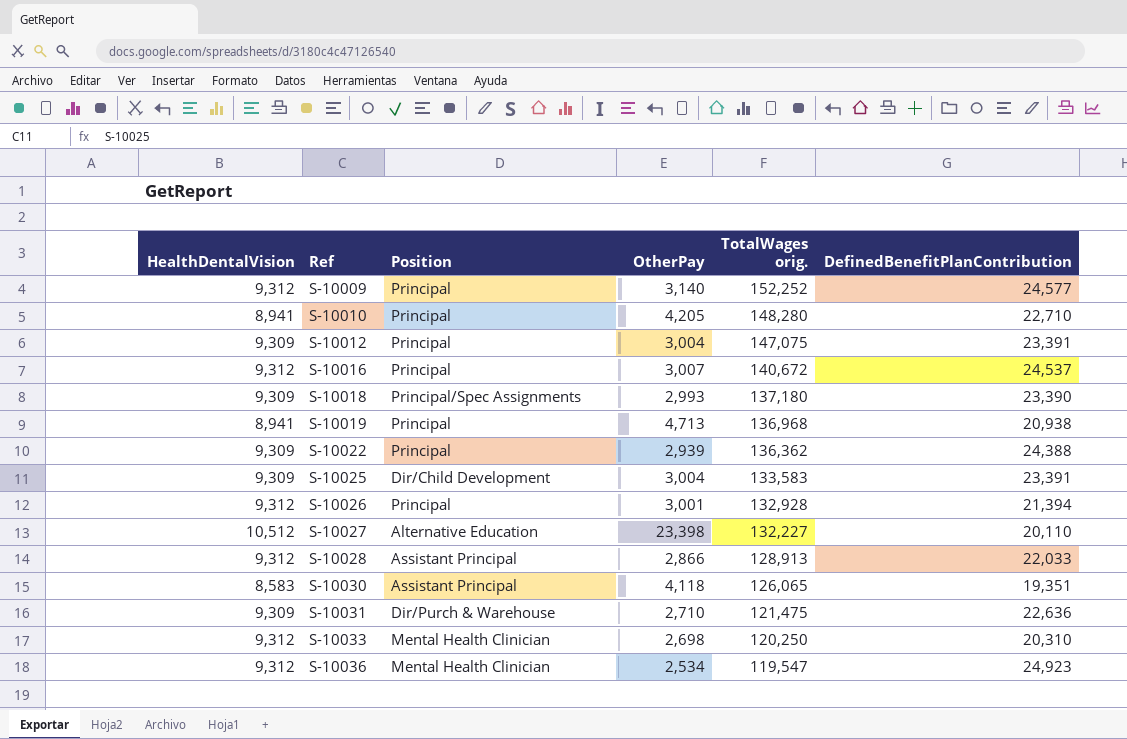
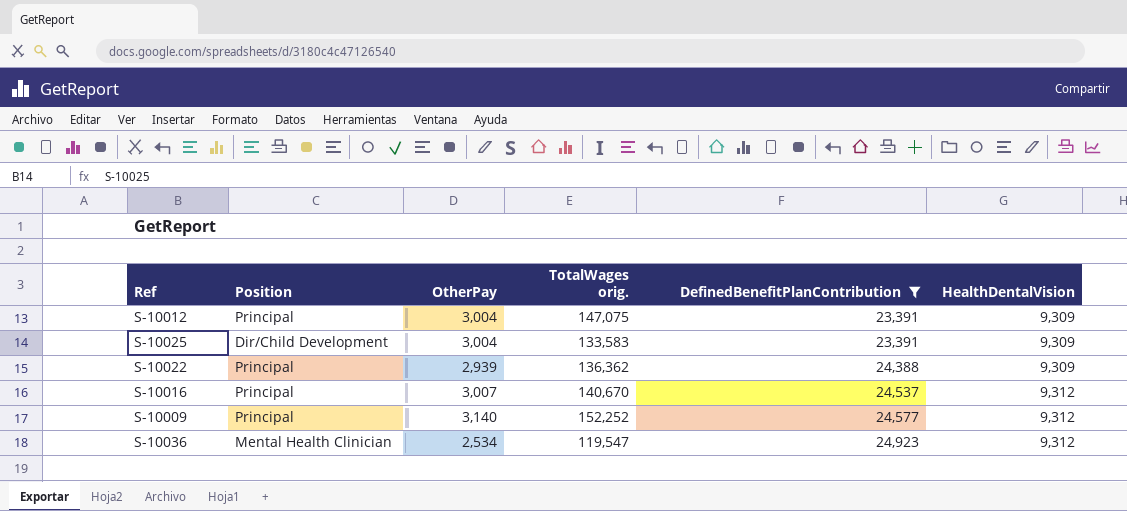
filter: none -> DefinedBenefitPlanContribution >= 23,391
row order: Ref ascending -> DefinedBenefitPlanContribution ascending
column HealthDentalVision | position: 1 -> 6
S-10016 | TotalWages orig.: 140,672 -> 140,670

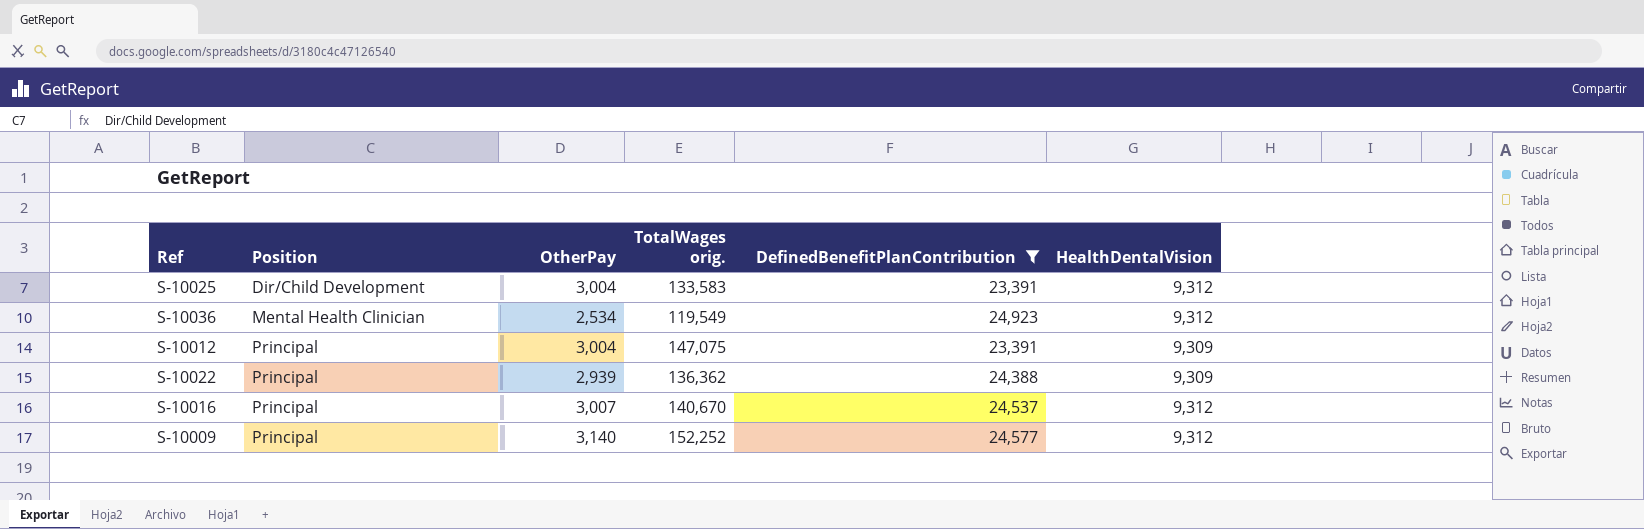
row order: DefinedBenefitPlanContribution ascending -> Position ascending
S-10025 | HealthDentalVision: 9,309 -> 9,312
S-10036 | TotalWages orig.: 119,547 -> 119,549

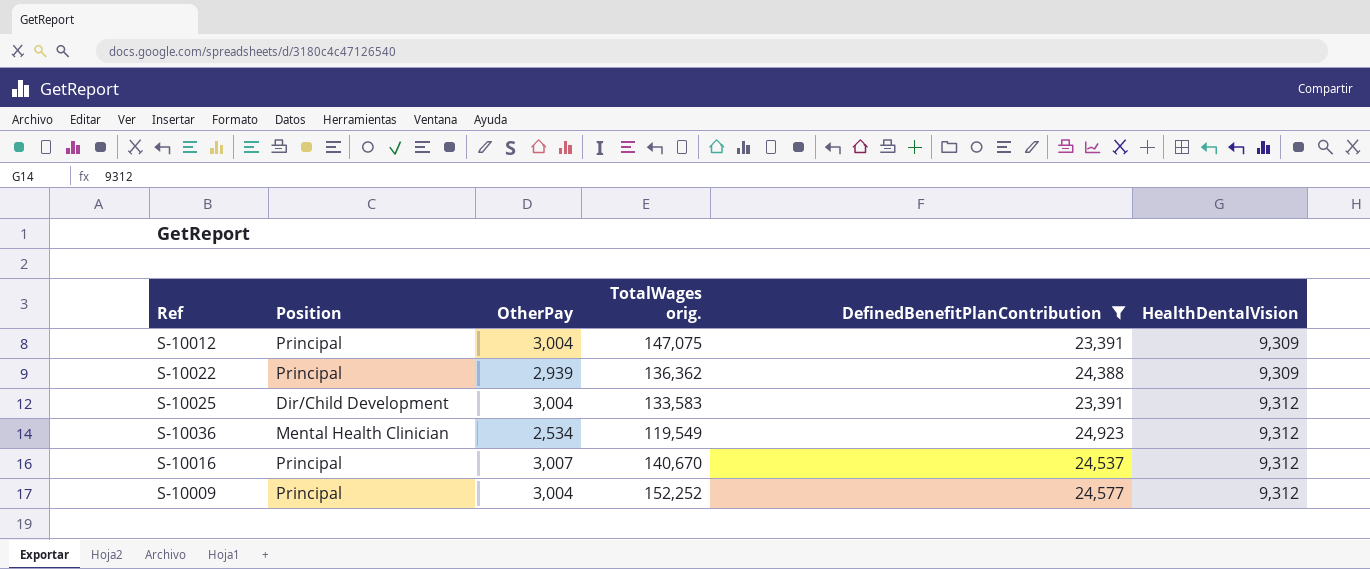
row order: Position ascending -> HealthDentalVision ascending
S-10009 | OtherPay: 3,140 -> 3,004

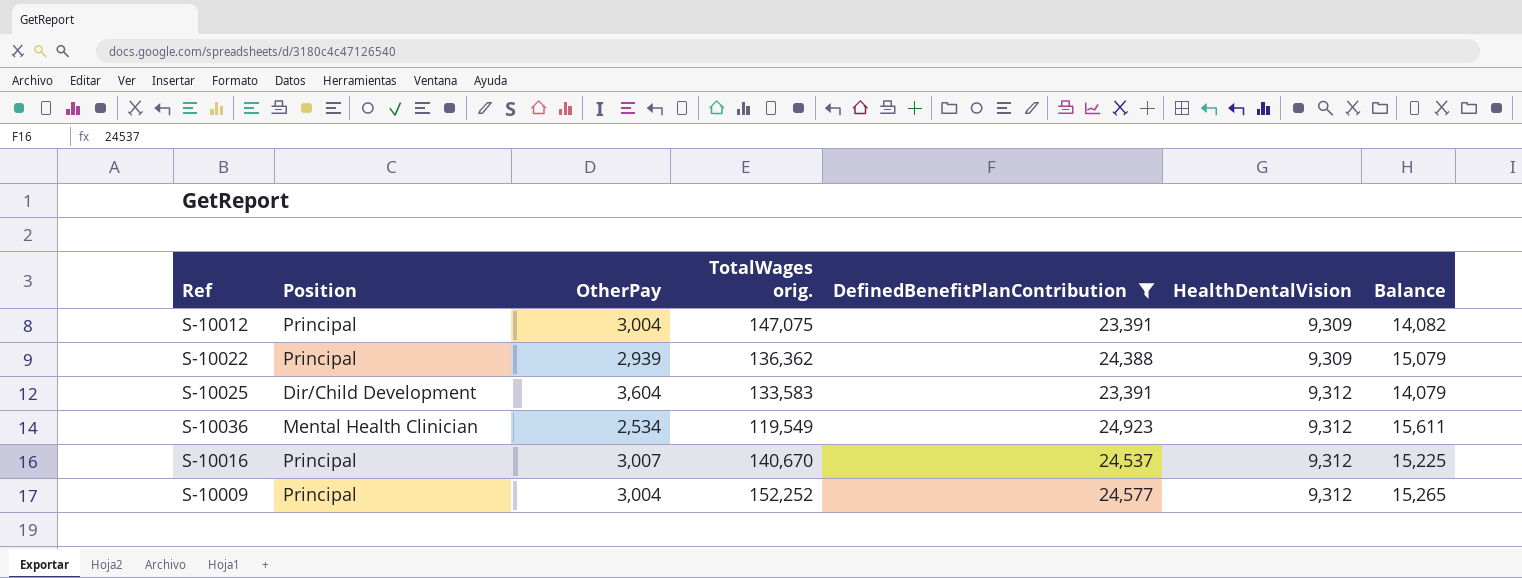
column Balance | formula: none -> [DefinedBenefitPlanContribution] - [HealthDentalVision]
S-10025 | OtherPay: 3,004 -> 3,604

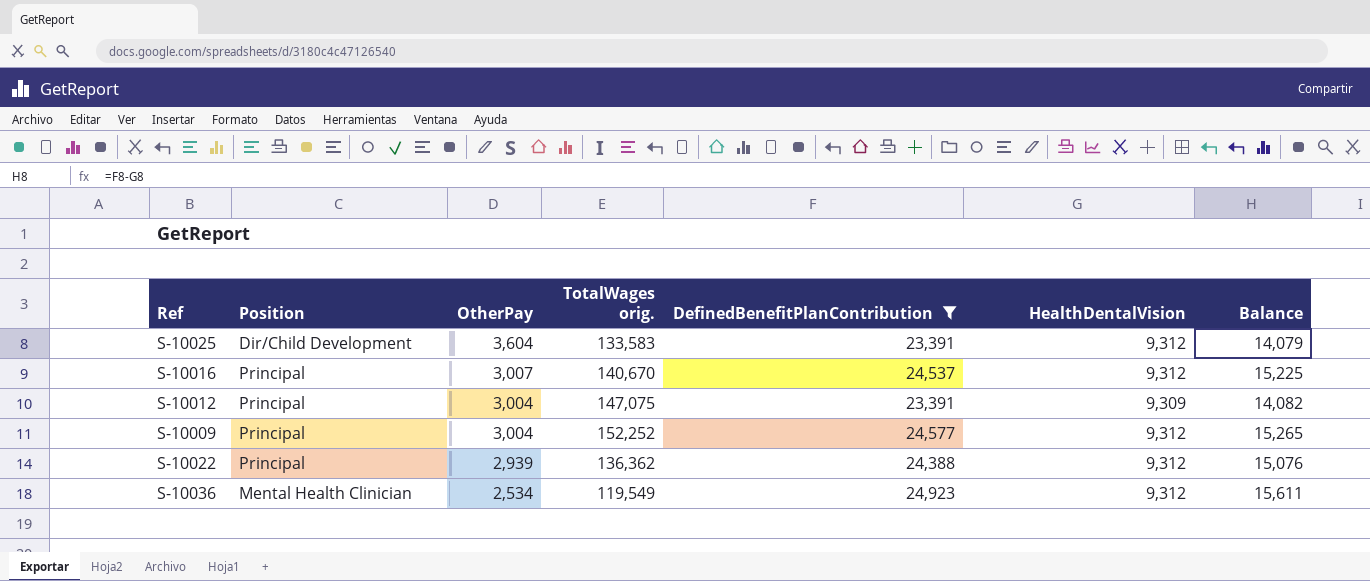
row order: HealthDentalVision ascending -> OtherPay descending
S-10022 | HealthDentalVision: 9,309 -> 9,312
S-10022 | Balance: 15,079 -> 15,076

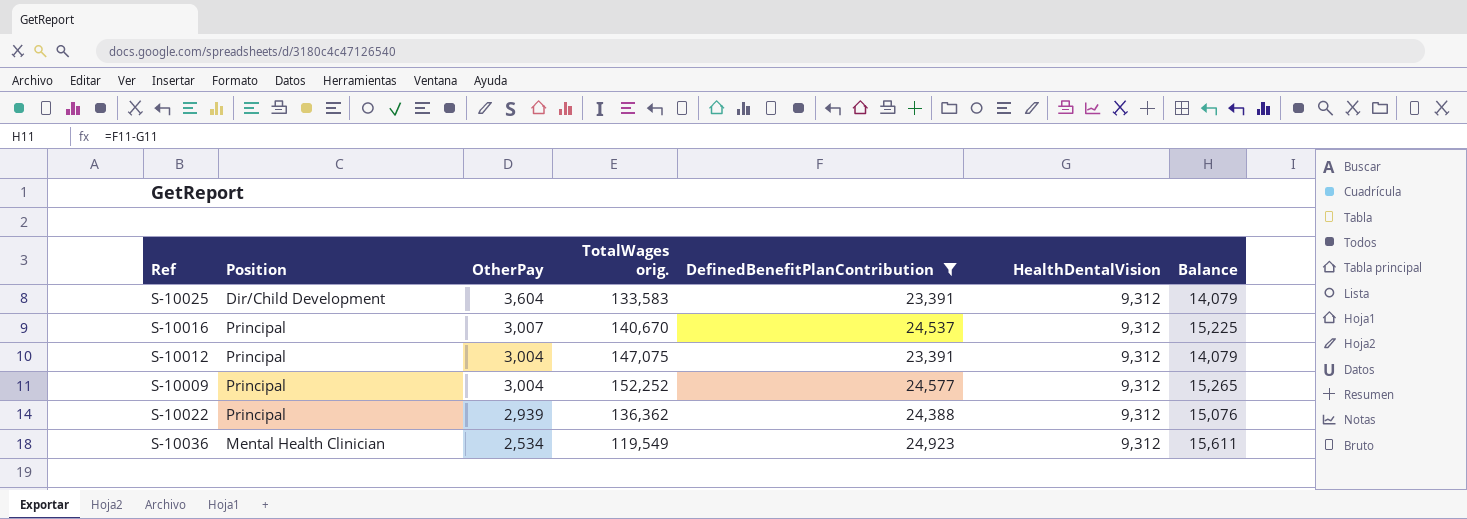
S-10012 | HealthDentalVision: 9,309 -> 9,312
S-10012 | Balance: 14,082 -> 14,079

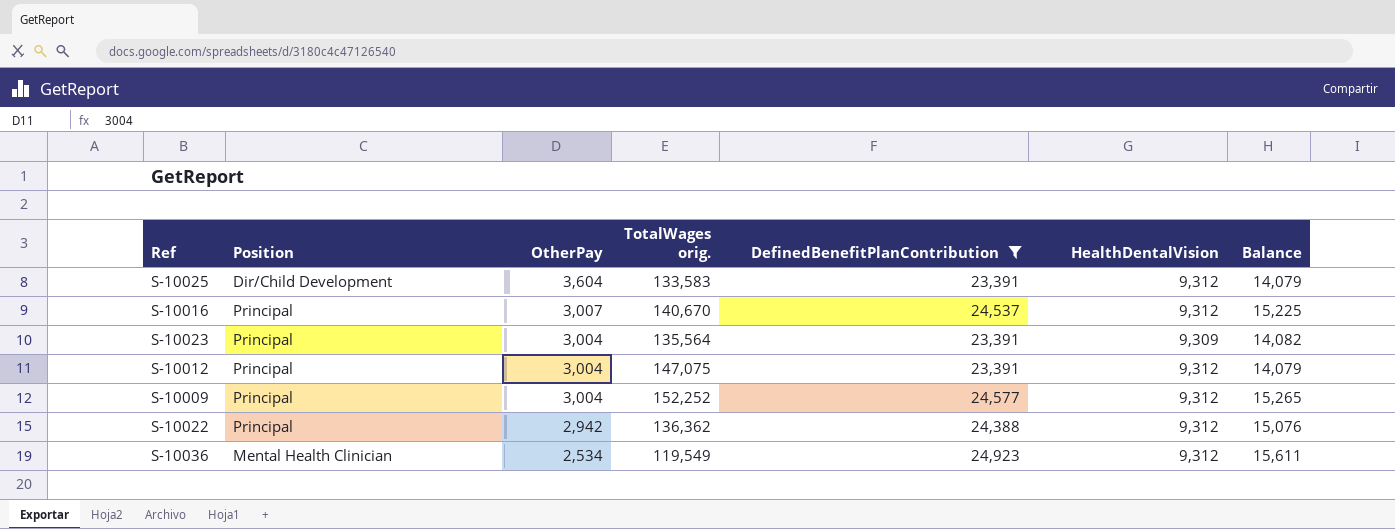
row S-10023: none -> Principal | 3,004 | 135,564 | 23,391 | 9,309 | 14,082
S-10022 | OtherPay: 2,939 -> 2,942

